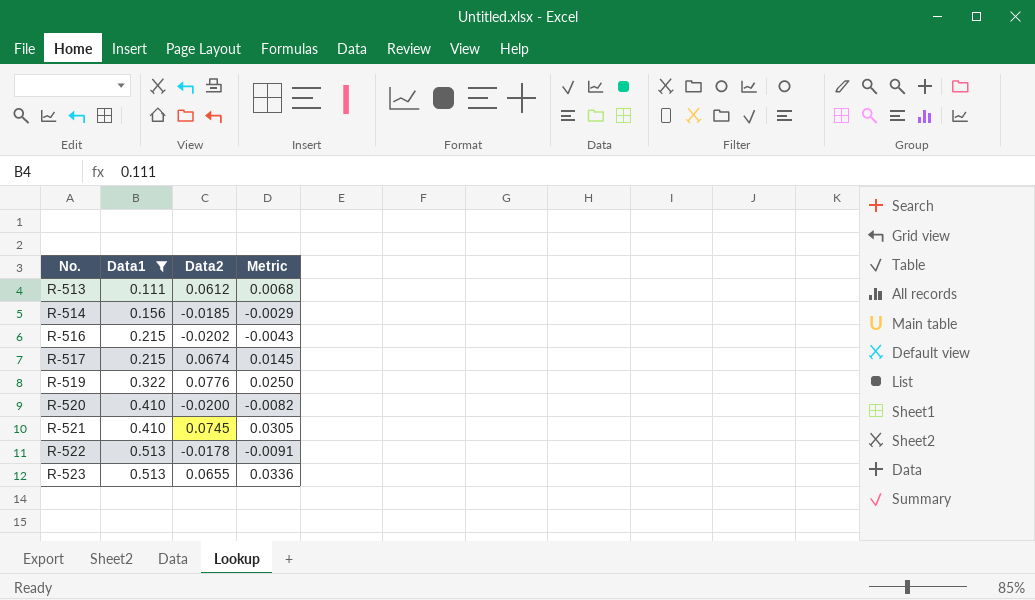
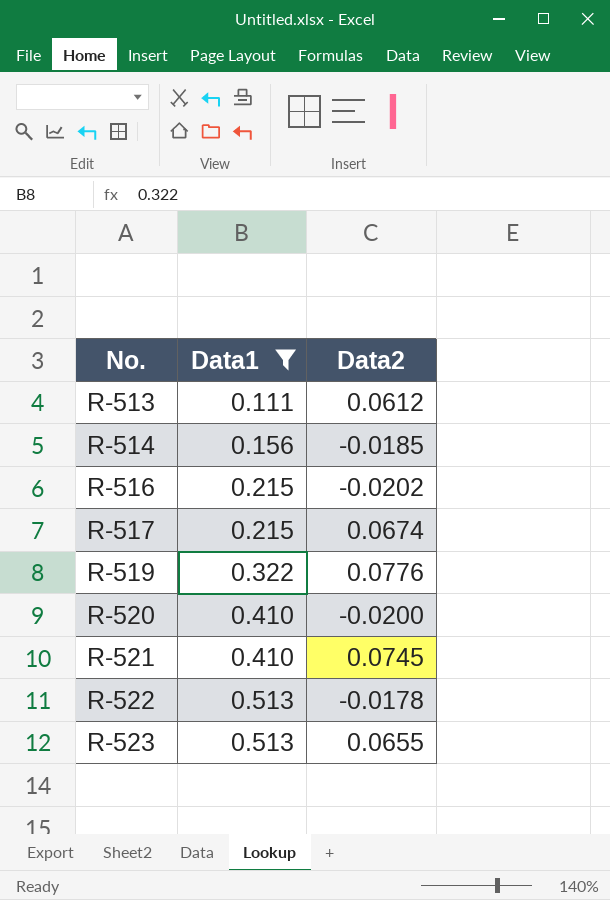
column Metric | formula: [Data1] * [Data2] -> none

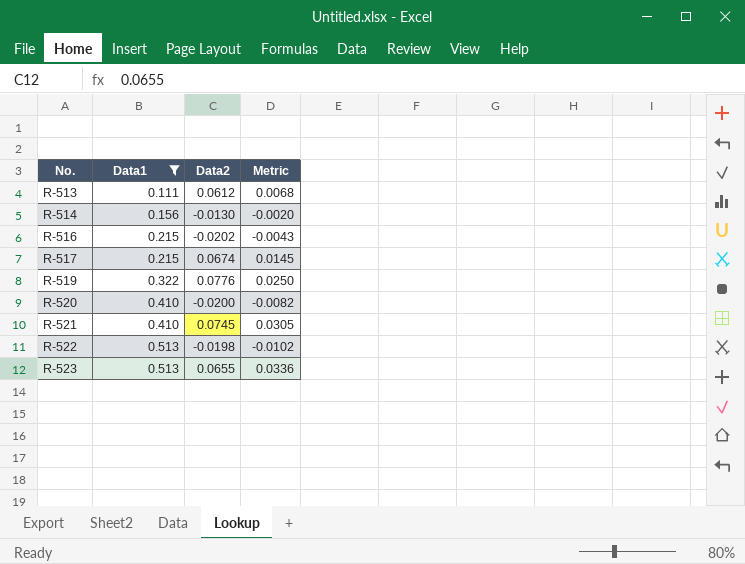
column Metric | formula: none -> [Data1] * [Data2]
R-514 | Data2: -0.0185 -> -0.0130
R-522 | Data2: -0.0178 -> -0.0198

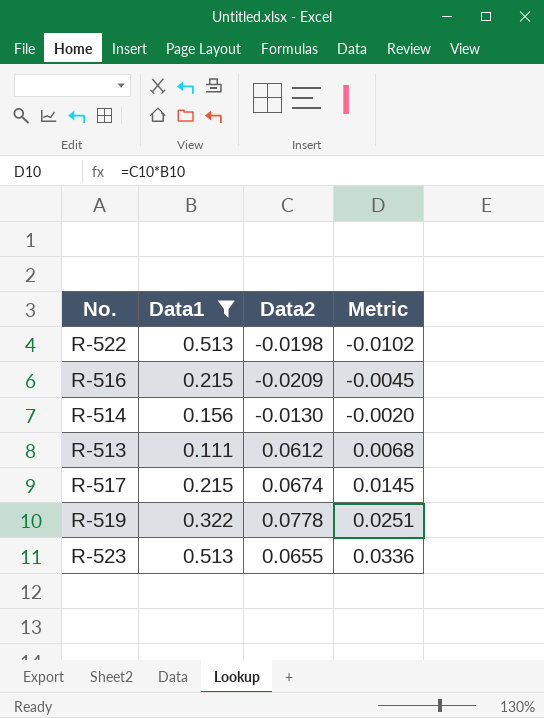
row order: No. ascending -> Metric ascending
row R-520: 0.410 | -0.0200 | -0.0082 -> none
row R-521: 0.410 | 0.0745 | 0.0305 -> none
R-516 | Data2: -0.0202 -> -0.0209
R-516 | Metric: -0.0043 -> -0.0045
R-519 | Data2: 0.0776 -> 0.0778
R-519 | Metric: 0.0250 -> 0.0251

